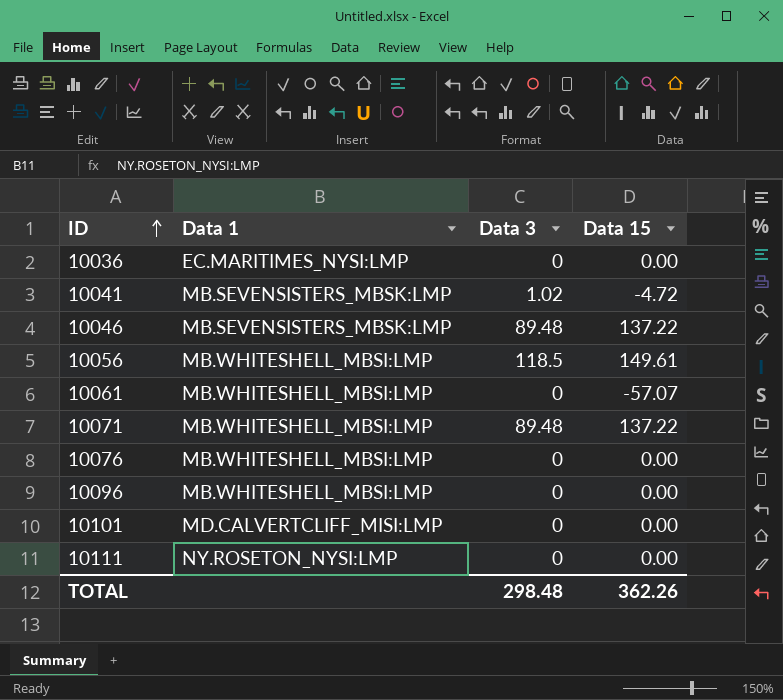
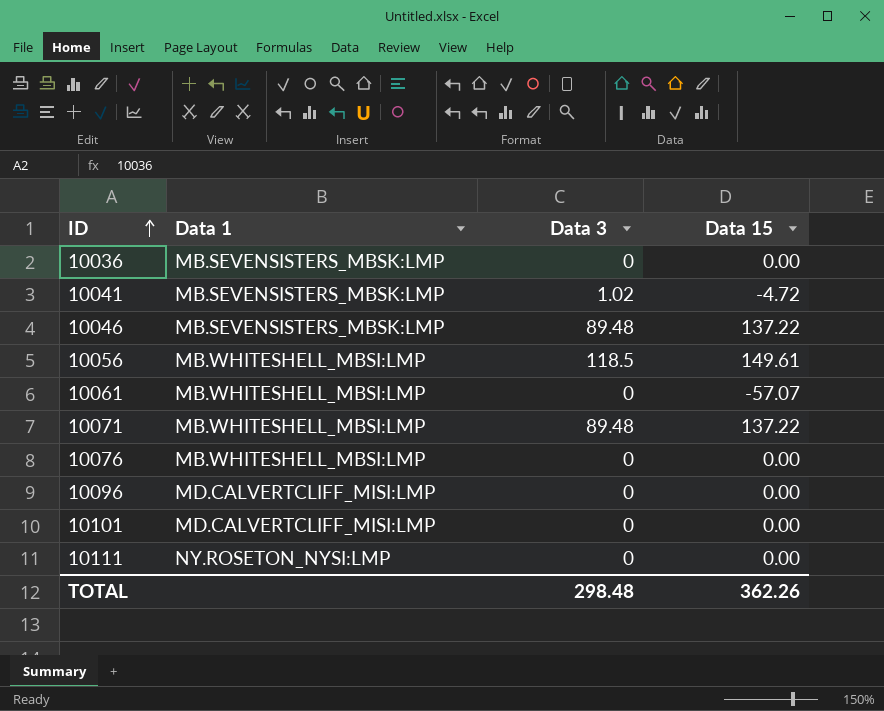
10036 | Data 1: EC.MARITIMES_NYSI:LMP -> MB.SEVENSISTERS_MBSK:LMP
10096 | Data 1: MB.WHITESHELL_MBSI:LMP -> MD.CALVERTCLIFF_MISI:LMP

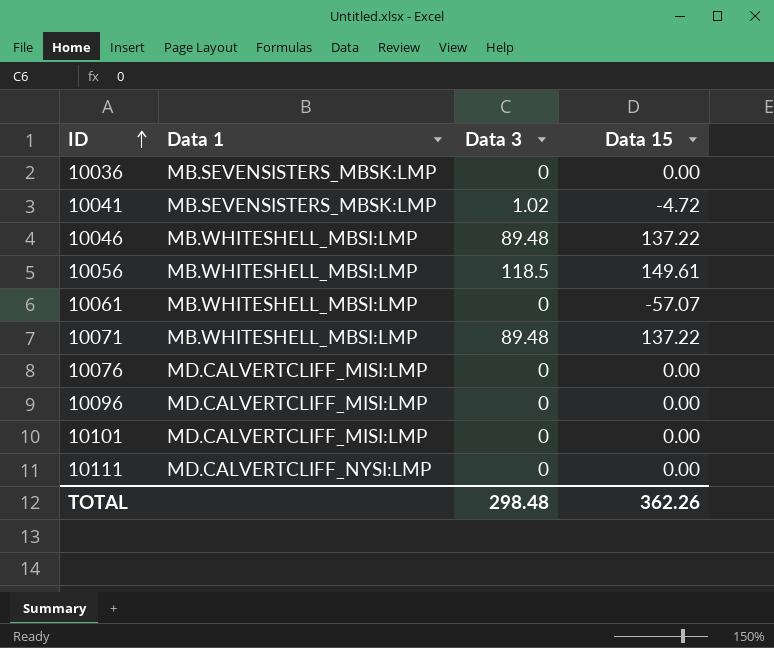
10046 | Data 1: MB.SEVENSISTERS_MBSK:LMP -> MB.WHITESHELL_MBSI:LMP
10076 | Data 1: MB.WHITESHELL_MBSI:LMP -> MD.CALVERTCLIFF_MISI:LMP
10111 | Data 1: NY.ROSETON_NYSI:LMP -> MD.CALVERTCLIFF_NYSI:LMP

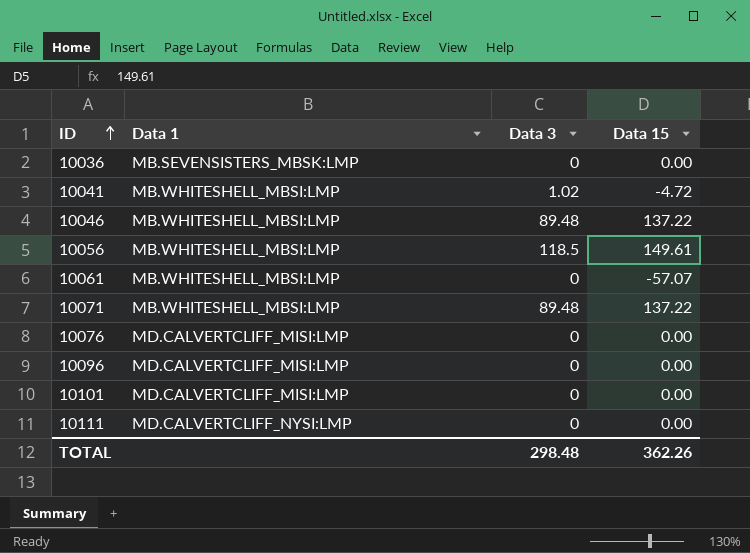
10041 | Data 1: MB.SEVENSISTERS_MBSK:LMP -> MB.WHITESHELL_MBSI:LMP

